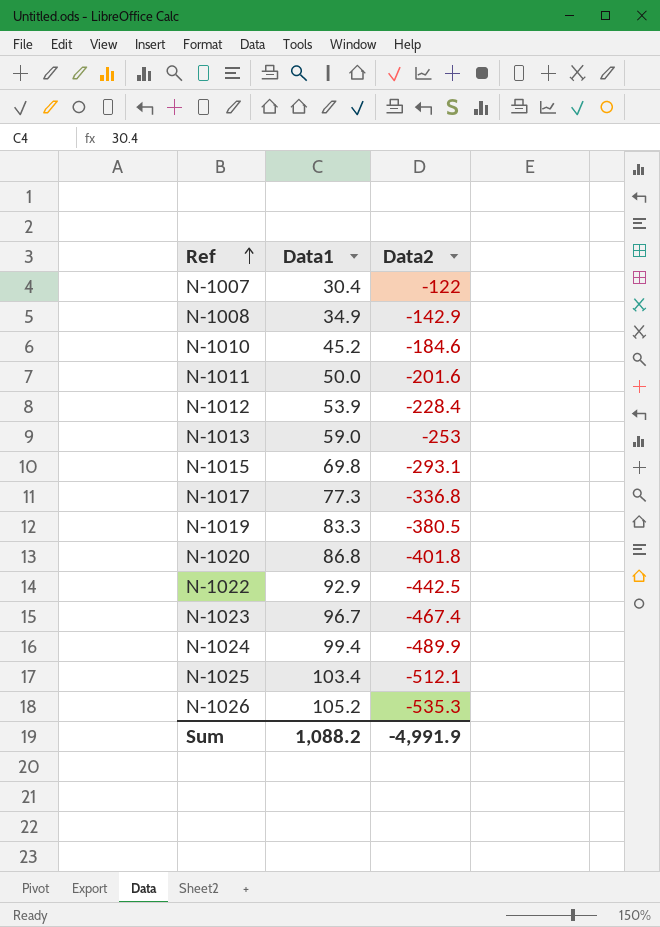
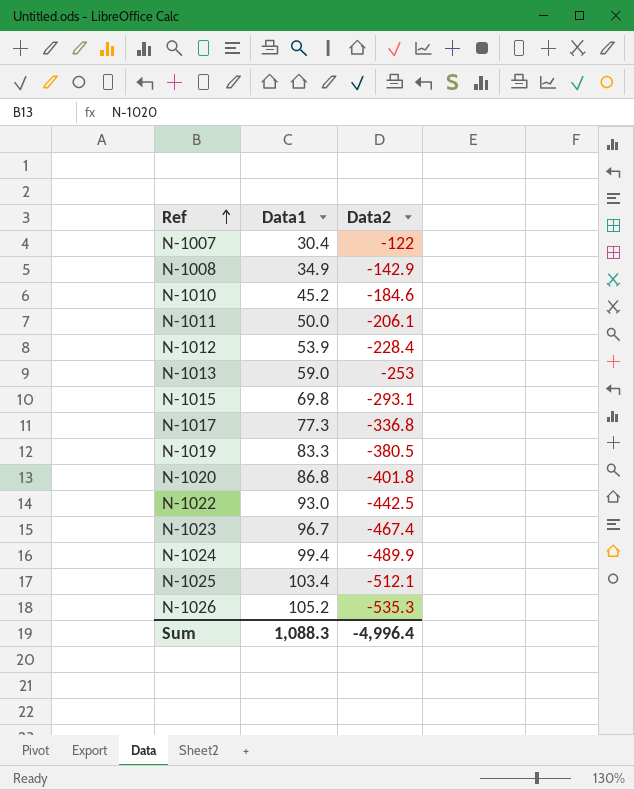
N-1011 | Data2: -201.6 -> -206.1
N-1022 | Data1: 92.9 -> 93.0
Sum | Data1: 1,088.2 -> 1,088.3
Sum | Data2: -4,991.9 -> -4,996.4

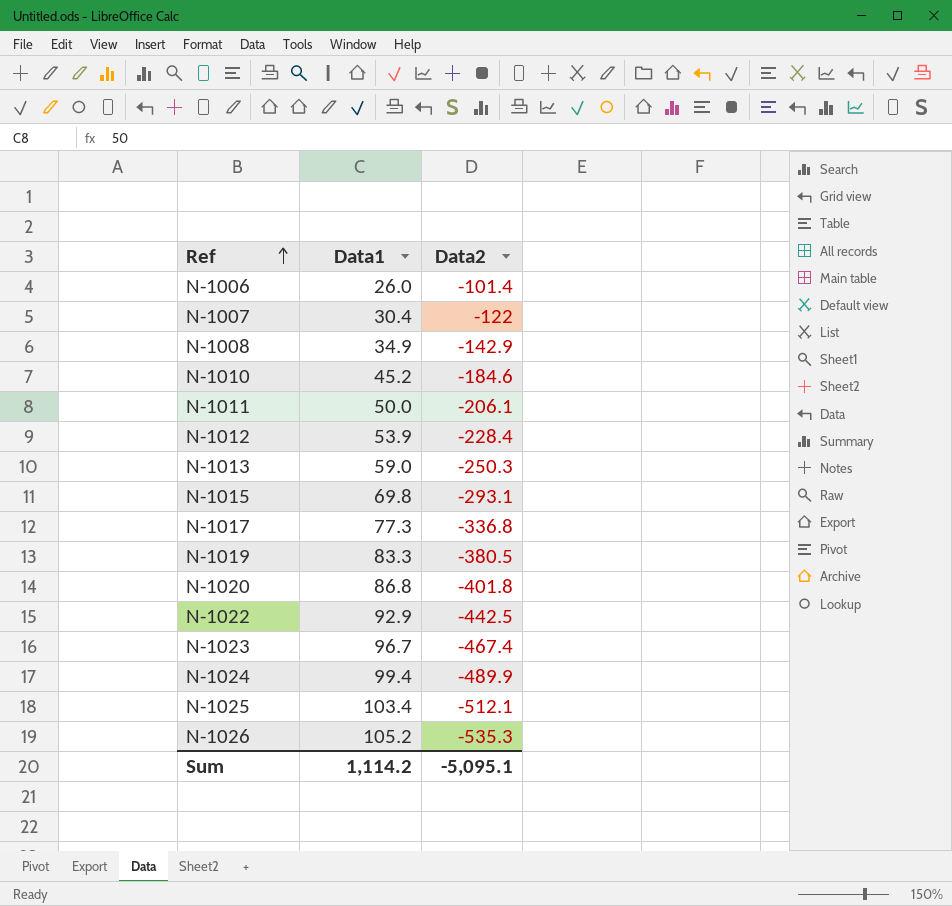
row N-1006: none -> 26.0 | -101.4
N-1013 | Data2: -253 -> -250.3
N-1022 | Data1: 93.0 -> 92.9
Sum | Data1: 1,088.3 -> 1,114.2
Sum | Data2: -4,996.4 -> -5,095.1

